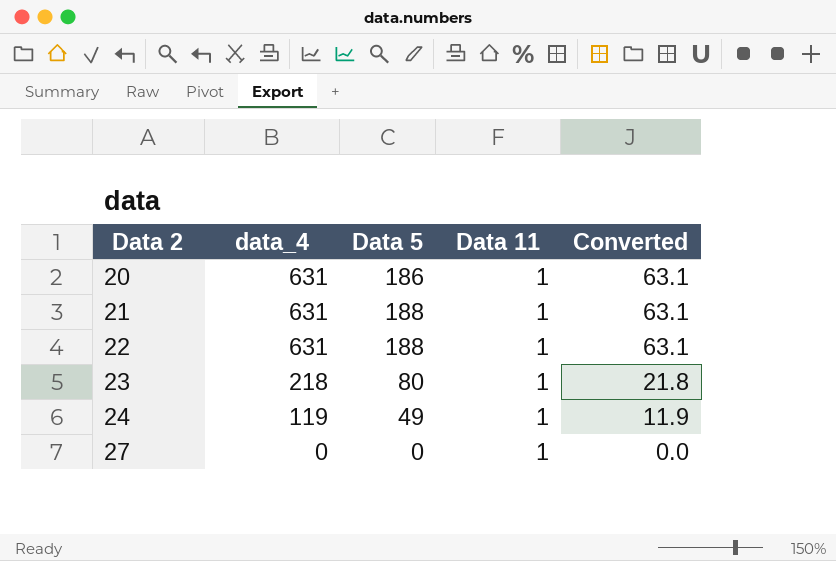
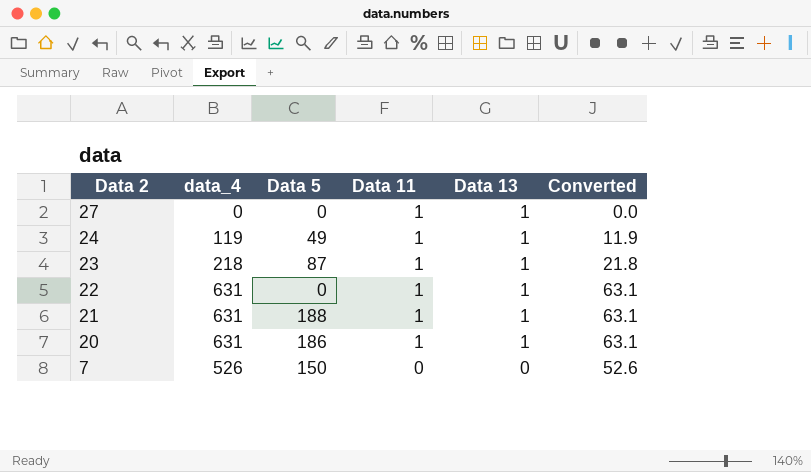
row order: Data 2 ascending -> Data 2 descending
column Data 13 | position: none -> 5
23 | Data 5: 80 -> 87
22 | Data 5: 188 -> 0
row 7: none -> 526 | 150 | 0 | 0 | 52.6

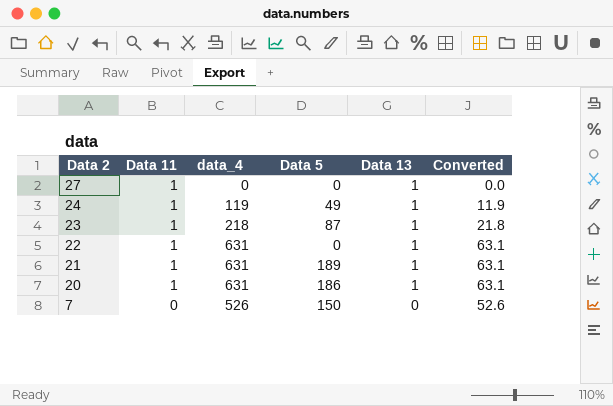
column Data 11 | position: 4 -> 2
21 | Data 5: 188 -> 189

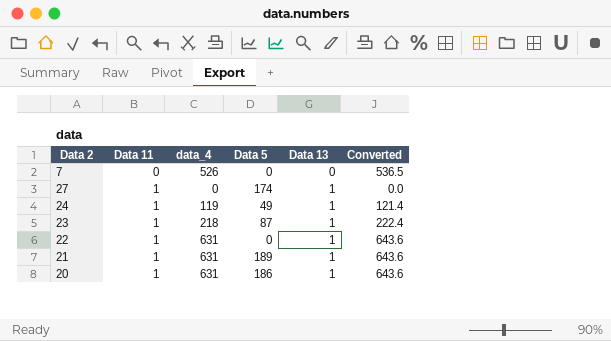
row order: Data 2 descending -> Data 11 ascending
column Converted | formula: [data_4] * 0.1 -> [data_4] * 1.02
7 | Data 5: 150 -> 0
27 | Data 5: 0 -> 174

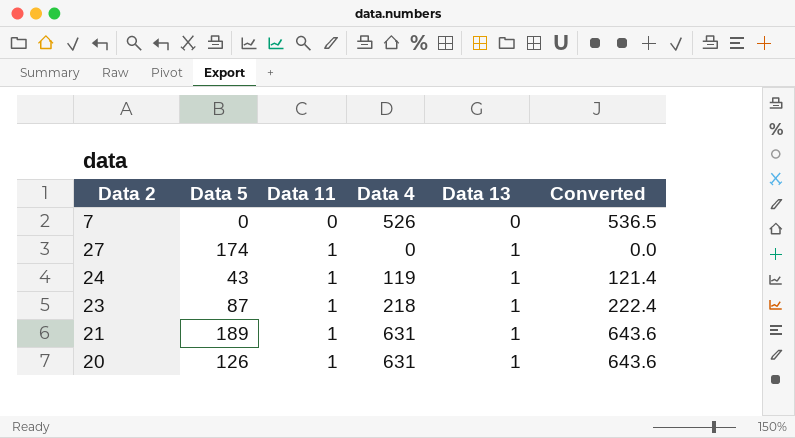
column Data 5 | position: 4 -> 2
column name: data_4 -> Data 4
row 22: 1 | 631 | 0 | 1 | 643.6 -> none
24 | Data 5: 49 -> 43
20 | Data 5: 186 -> 126

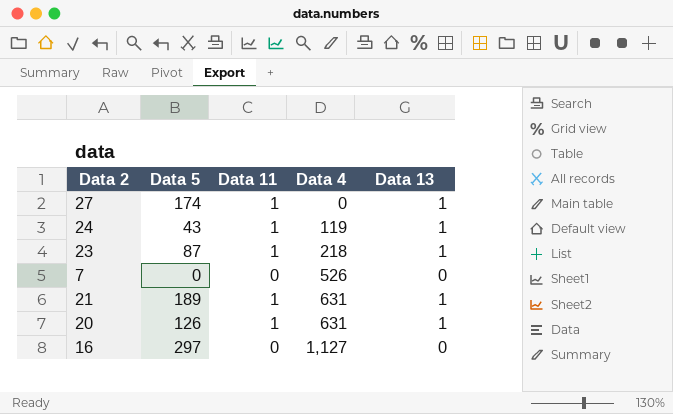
row order: Data 11 ascending -> Data 4 ascending
column Converted | formula: [Data 4] * 1.02 -> none
row 16: none -> 297 | 0 | 1,127 | 0

